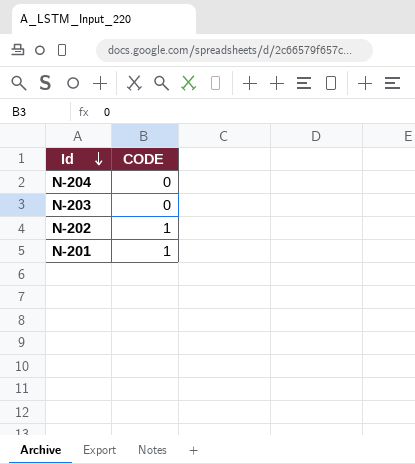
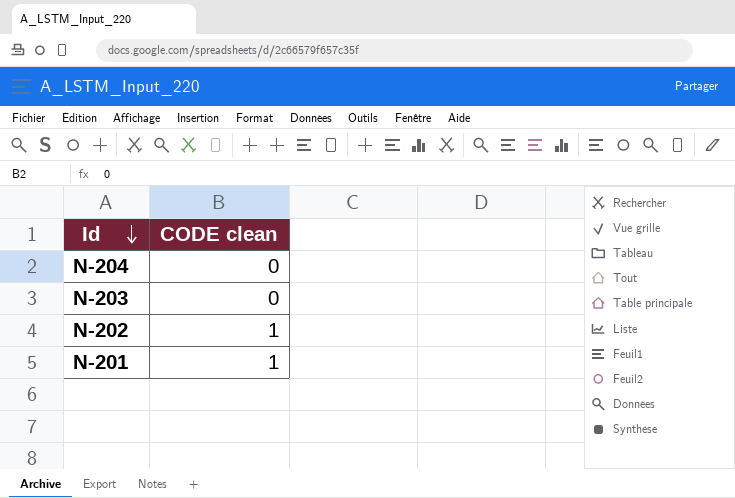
column name: CODE -> CODE clean

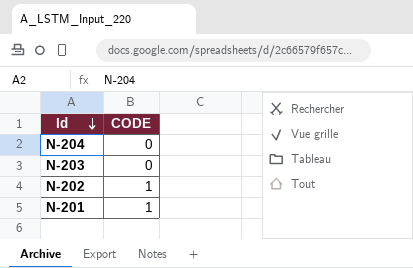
column name: CODE clean -> CODE

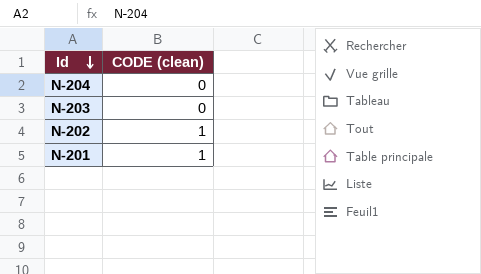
column name: CODE -> CODE (clean)

